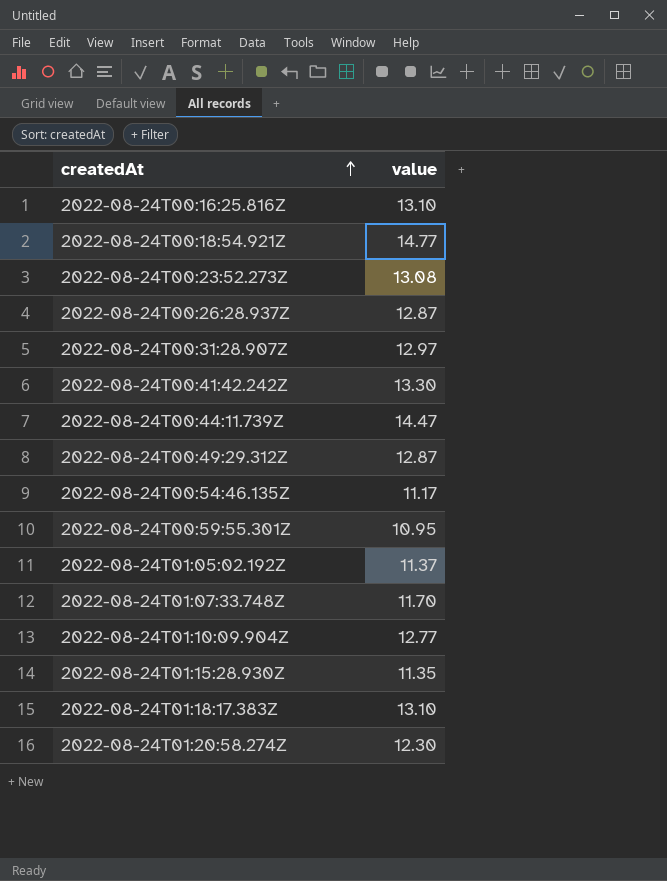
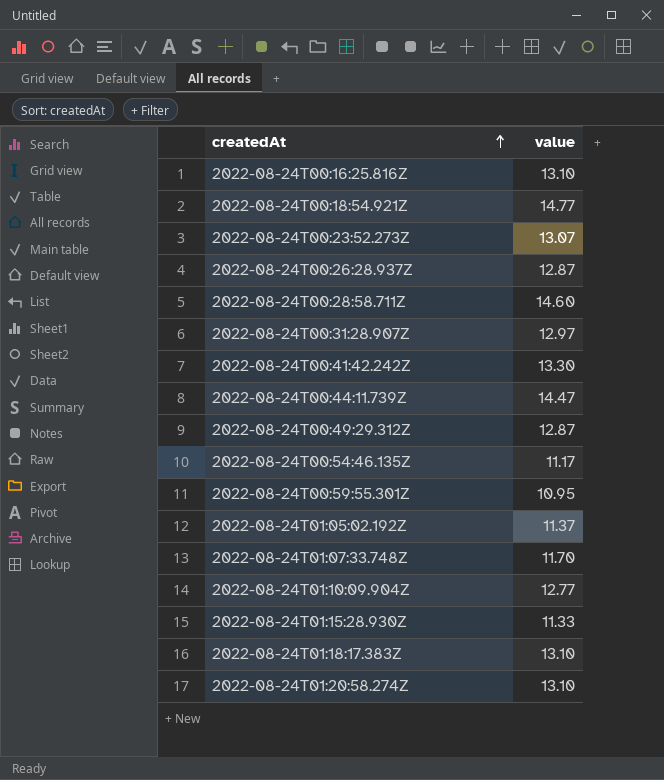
2022-08-24T00:23:52.273Z | value: 13.08 -> 13.07
row 2022-08-24T00:28:58.711Z: none -> 14.60
2022-08-24T01:15:28.930Z | value: 11.35 -> 11.33
2022-08-24T01:20:58.274Z | value: 12.30 -> 13.10

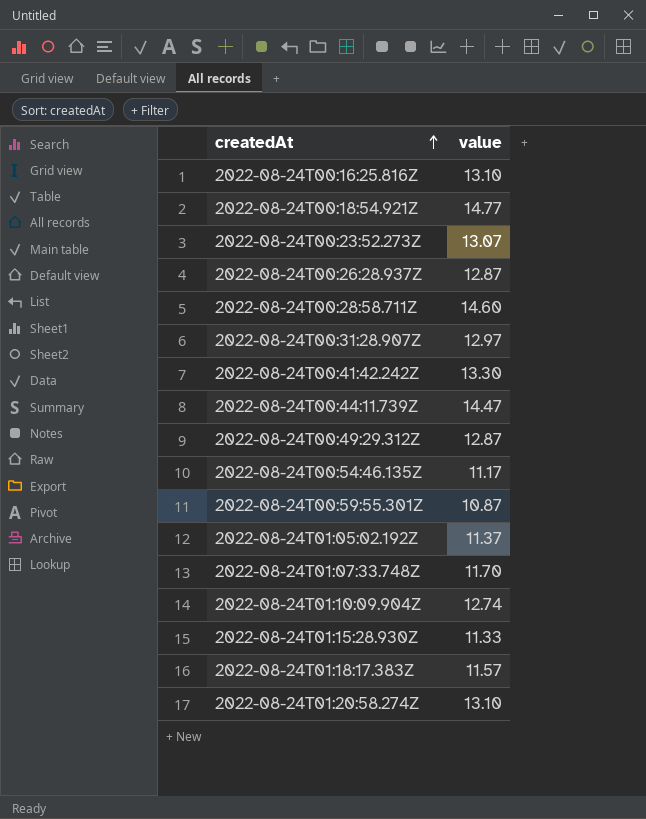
2022-08-24T00:59:55.301Z | value: 10.95 -> 10.87
2022-08-24T01:10:09.904Z | value: 12.77 -> 12.74
2022-08-24T01:18:17.383Z | value: 13.10 -> 11.57

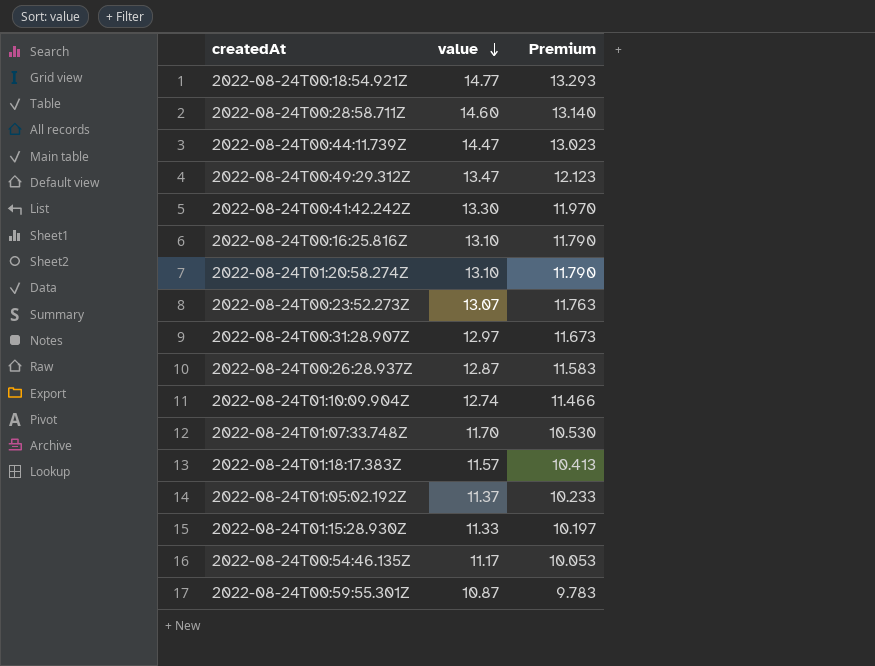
row order: createdAt ascending -> value descending
column Premium | formula: none -> [value] * 0.9
2022-08-24T00:49:29.312Z | value: 12.87 -> 13.47

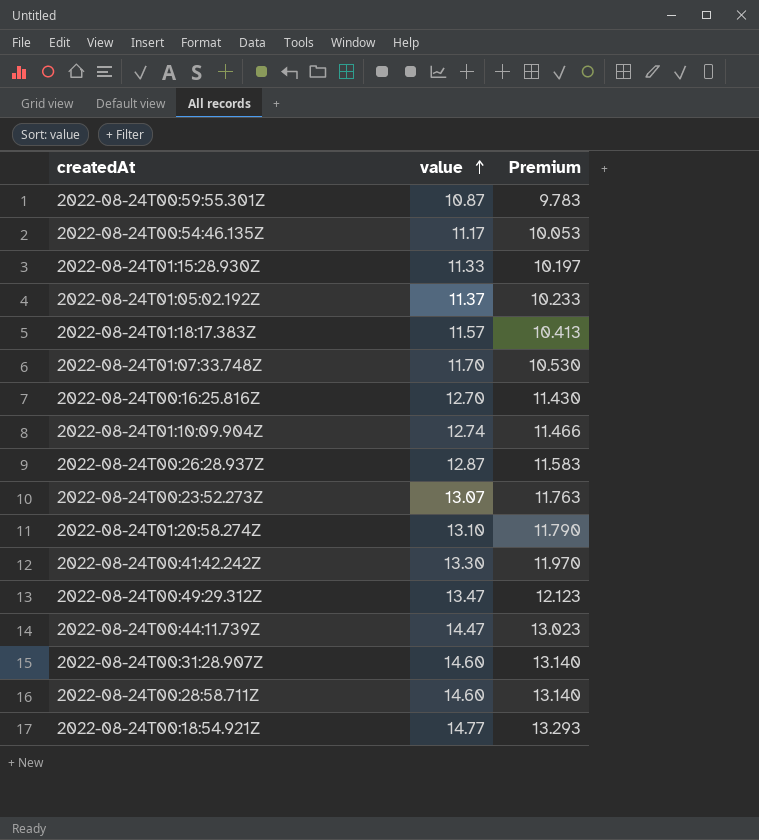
row order: value descending -> value ascending
2022-08-24T00:16:25.816Z | value: 13.10 -> 12.70
2022-08-24T00:16:25.816Z | Premium: 11.790 -> 11.430
2022-08-24T00:31:28.907Z | value: 12.97 -> 14.60
2022-08-24T00:31:28.907Z | Premium: 11.673 -> 13.140

